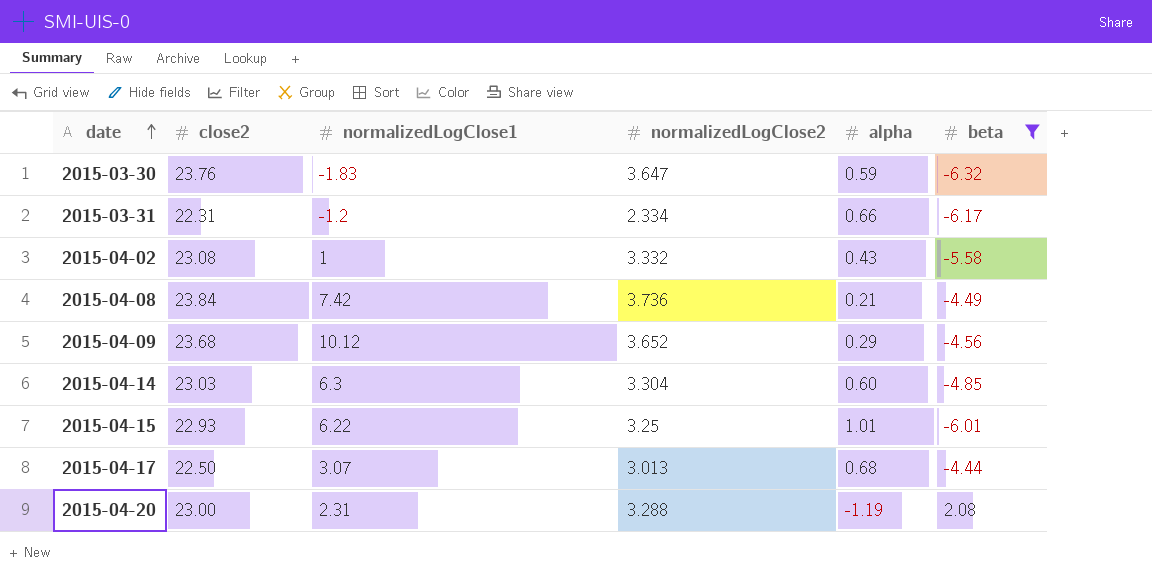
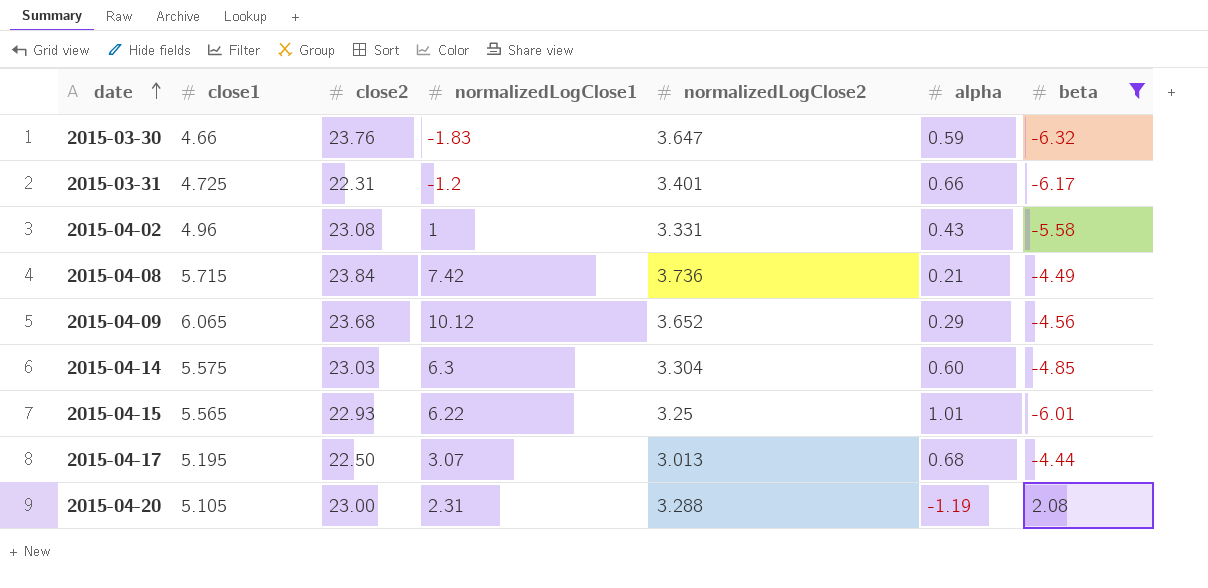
column close1 | position: none -> 2
2015-03-31 | normalizedLogClose2: 2.334 -> 3.401
2015-04-02 | normalizedLogClose2: 3.332 -> 3.331

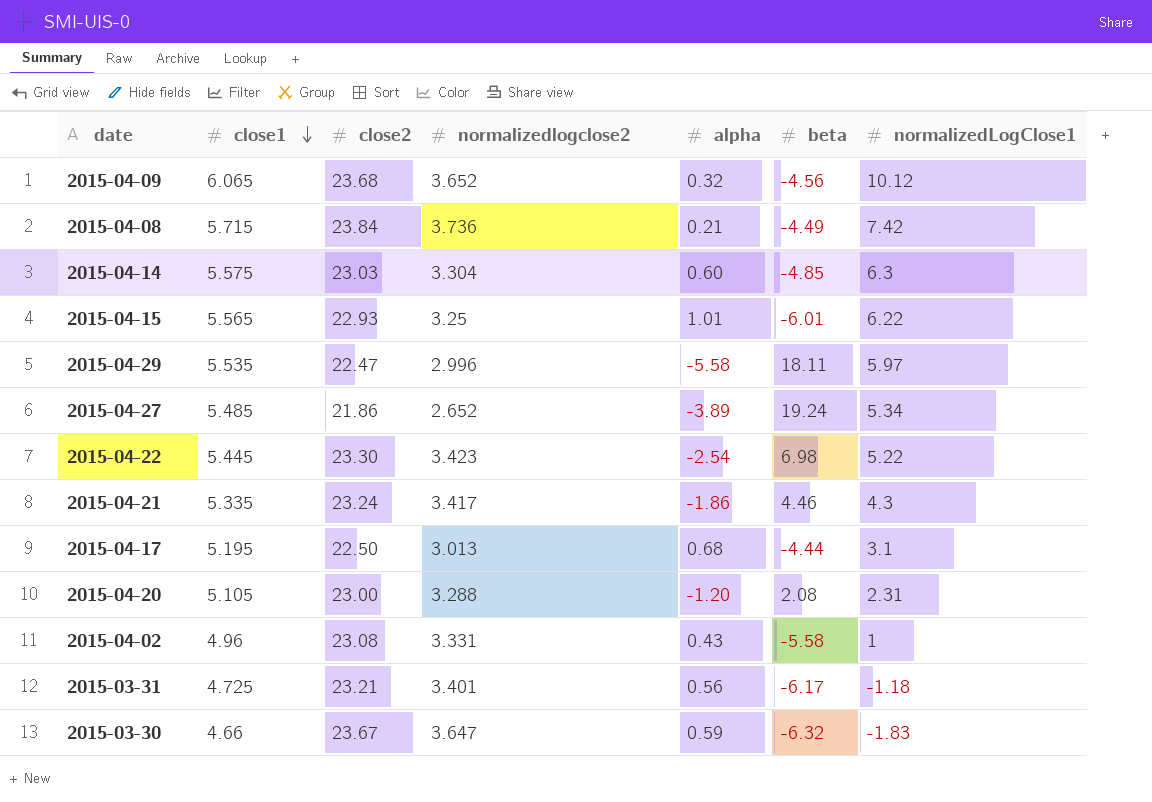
filter: beta <= 2.08 -> none
row order: date ascending -> close1 descending
column name: normalizedLogClose2 -> normalizedlogclose2
column normalizedLogClose1 | position: 4 -> 7
2015-04-09 | alpha: 0.29 -> 0.32
2015-04-17 | normalizedLogClose1: 3.07 -> 3.1
2015-04-20 | alpha: -1.19 -> -1.20
2015-03-31 | close2: 22.31 -> 23.21
2015-03-31 | alpha: 0.66 -> 0.56
2015-03-31 | normalizedLogClose1: -1.2 -> -1.18
2015-03-30 | close2: 23.76 -> 23.67

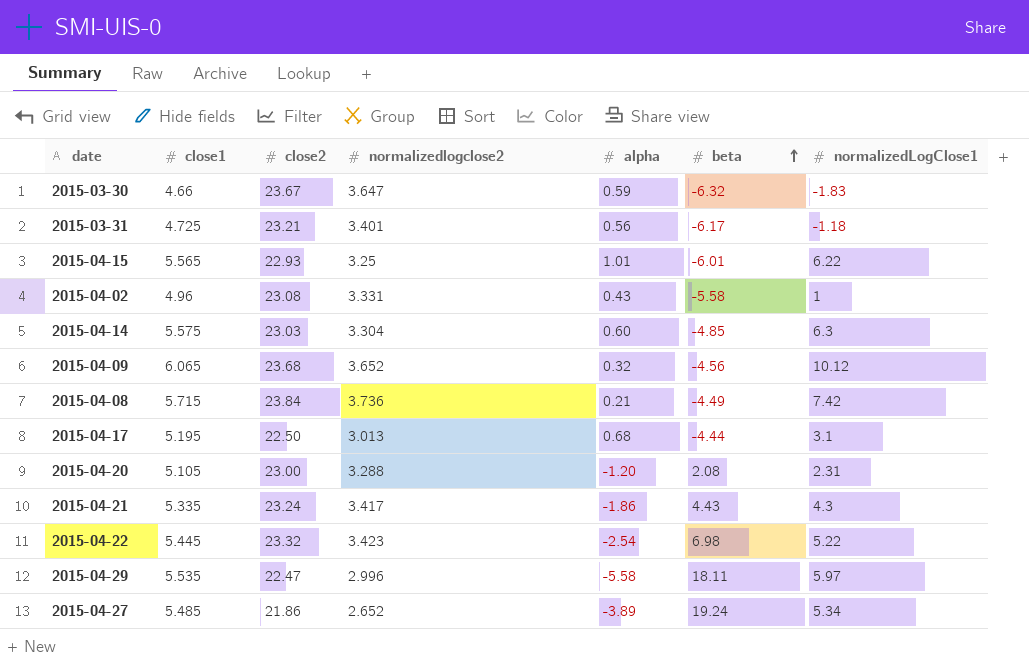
row order: close1 descending -> beta ascending
2015-04-21 | beta: 4.46 -> 4.43
2015-04-22 | close2: 23.30 -> 23.32

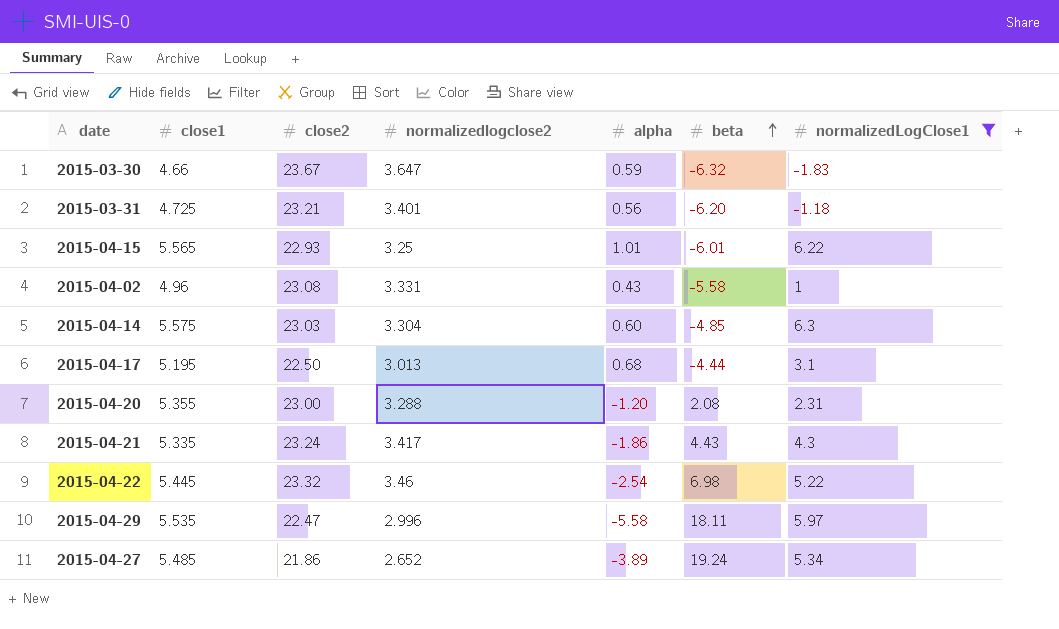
filter: none -> normalizedLogClose1 <= 6.3
2015-03-31 | beta: -6.17 -> -6.20
2015-04-20 | close1: 5.105 -> 5.355
2015-04-22 | normalizedlogclose2: 3.423 -> 3.46

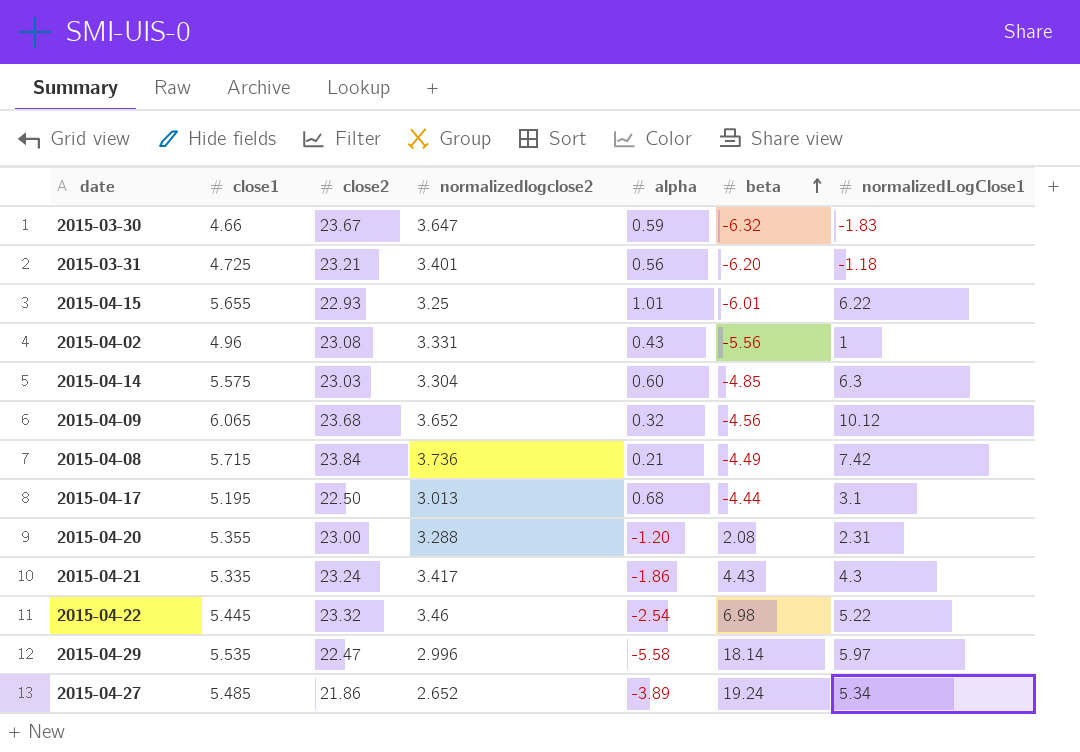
filter: normalizedLogClose1 <= 6.3 -> none
2015-04-15 | close1: 5.565 -> 5.655
2015-04-02 | beta: -5.58 -> -5.56
2015-04-29 | beta: 18.11 -> 18.14

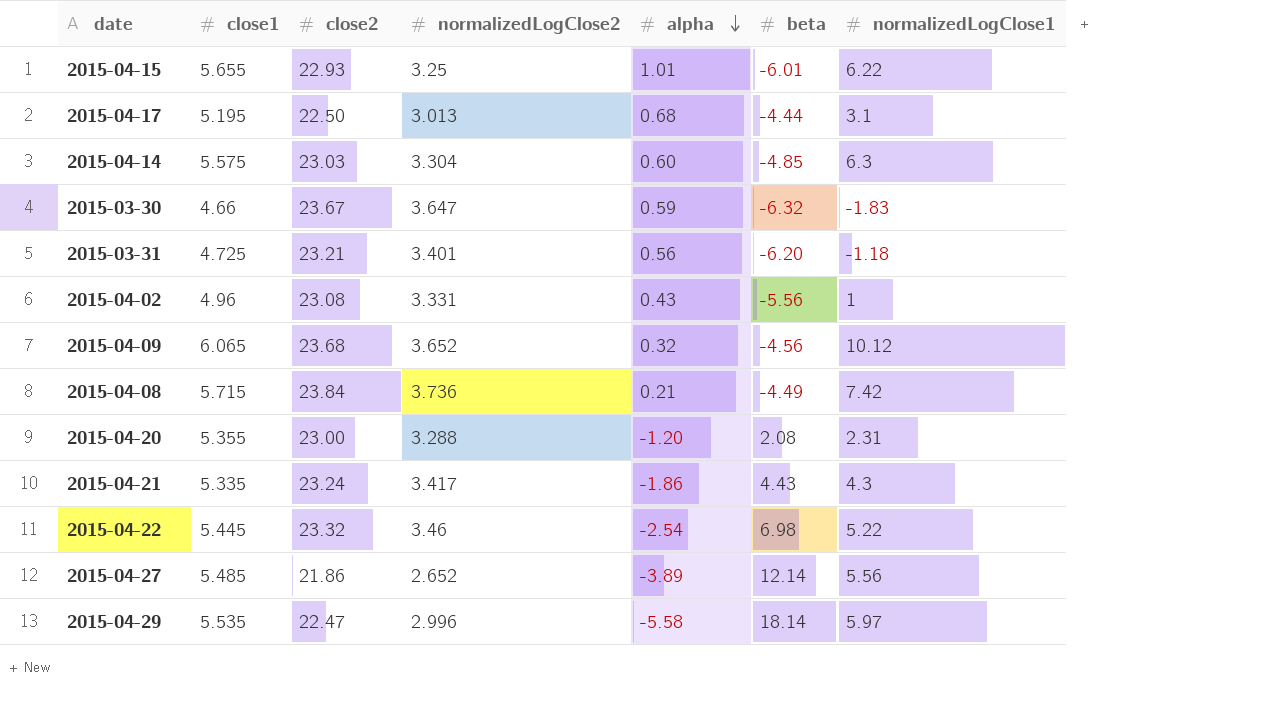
row order: beta ascending -> alpha descending
column name: normalizedlogclose2 -> normalizedLogClose2
2015-04-27 | beta: 19.24 -> 12.14
2015-04-27 | normalizedLogClose1: 5.34 -> 5.56

